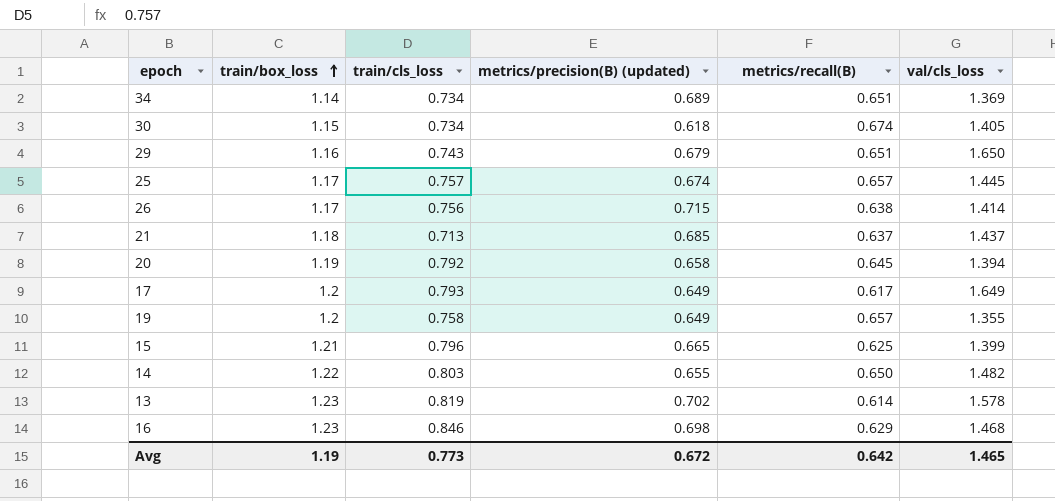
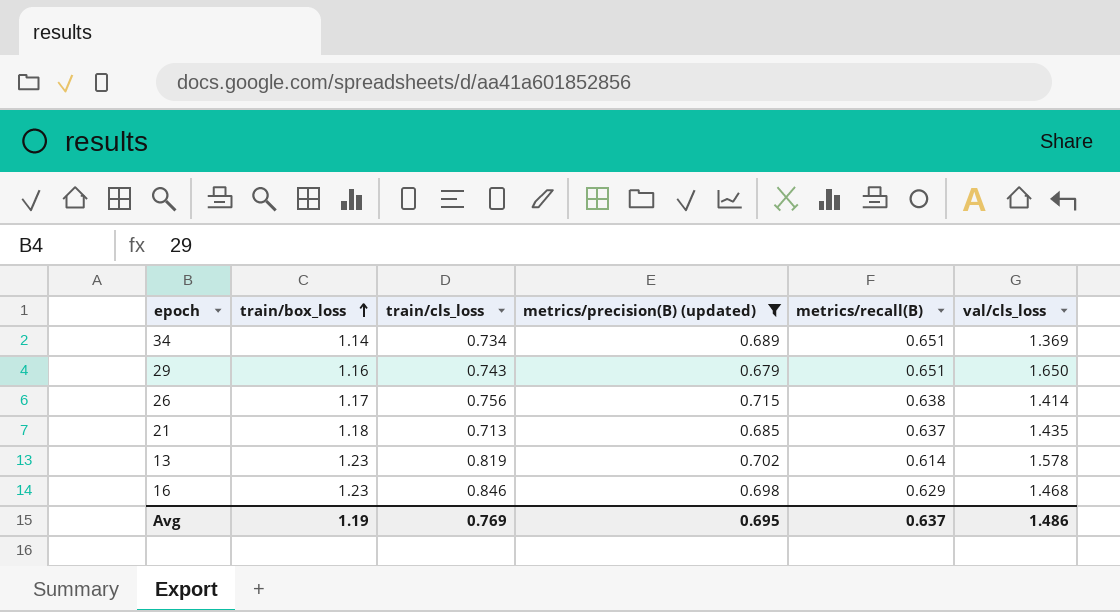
filter: none -> metrics/precision(B) (updated) >= 0.679
21 | val/cls_loss: 1.437 -> 1.435
Avg | train/cls_loss: 0.773 -> 0.769
Avg | metrics/precision(B) (updated): 0.672 -> 0.695
Avg | metrics/recall(B): 0.642 -> 0.637
Avg | val/cls_loss: 1.465 -> 1.486

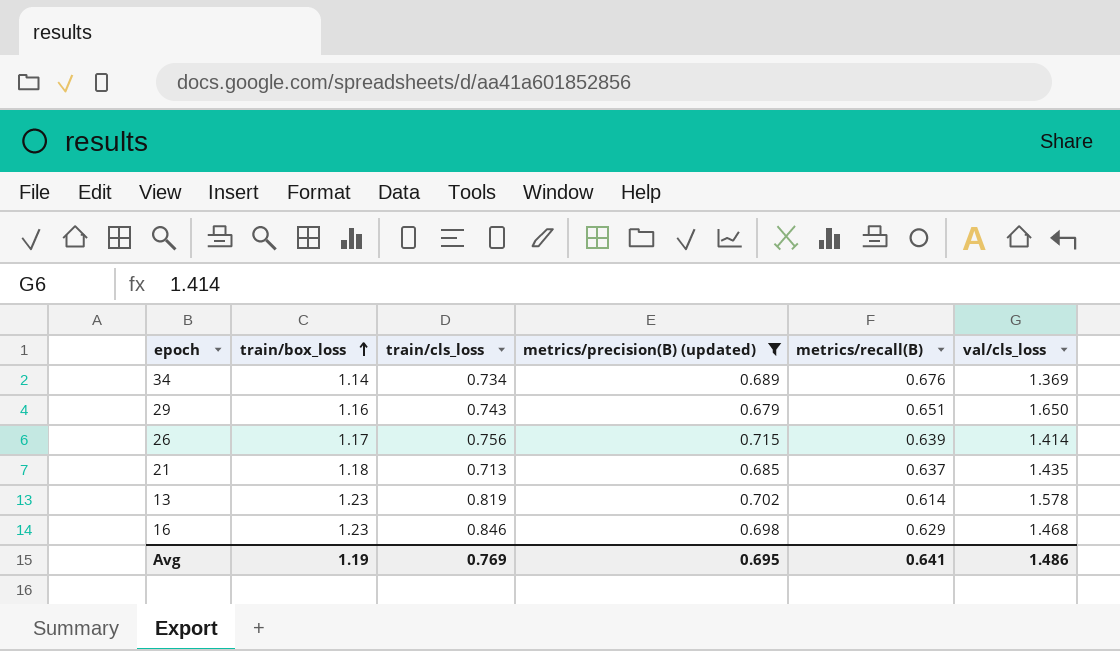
34 | metrics/recall(B): 0.651 -> 0.676
26 | metrics/recall(B): 0.638 -> 0.639
Avg | metrics/recall(B): 0.637 -> 0.641

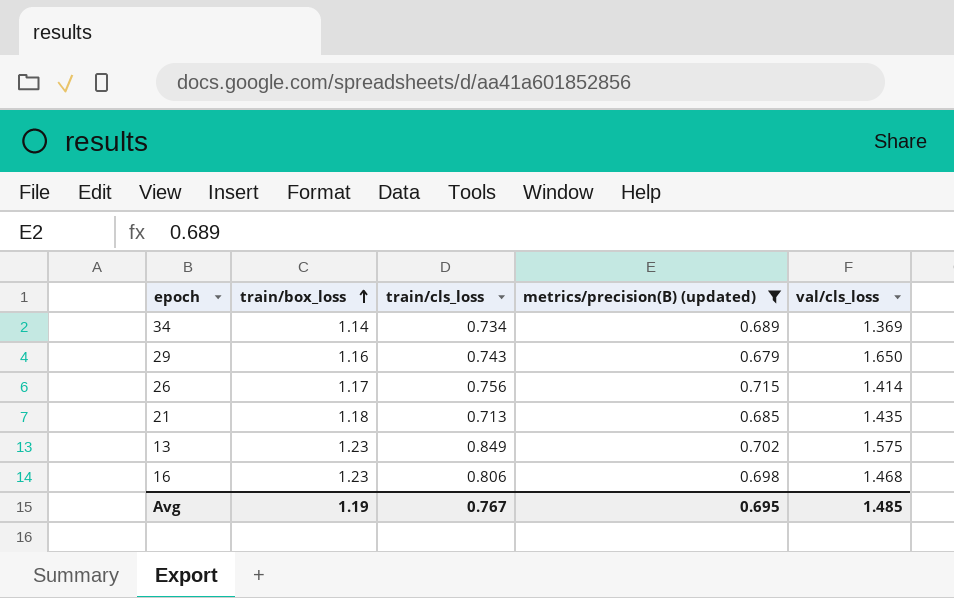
column metrics/recall(B) | position: 5 -> none
13 | train/cls_loss: 0.819 -> 0.849
13 | val/cls_loss: 1.578 -> 1.575
16 | train/cls_loss: 0.846 -> 0.806
Avg | train/cls_loss: 0.769 -> 0.767
Avg | val/cls_loss: 1.486 -> 1.485

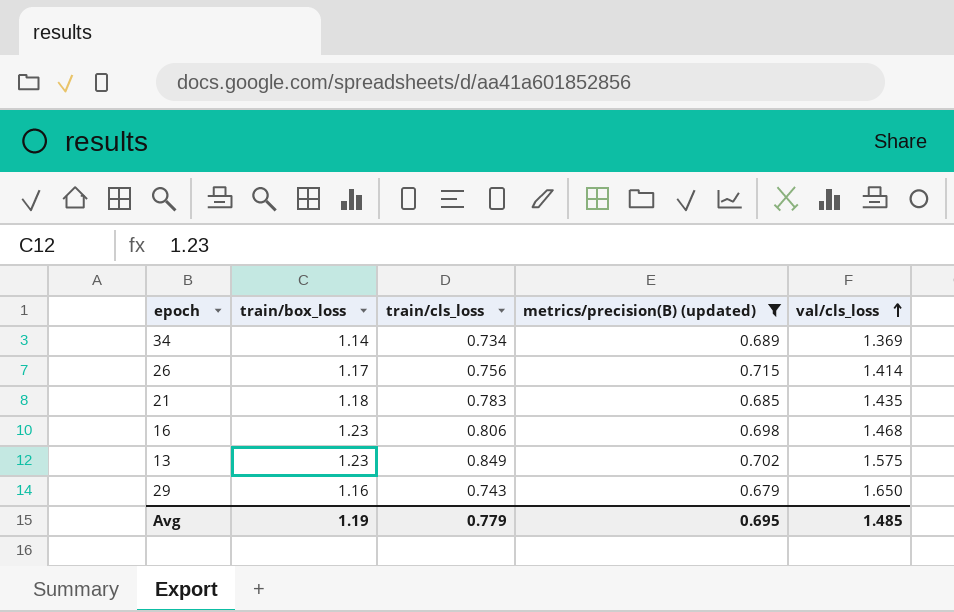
row order: train/box_loss ascending -> val/cls_loss ascending
21 | train/cls_loss: 0.713 -> 0.783
Avg | train/cls_loss: 0.767 -> 0.779

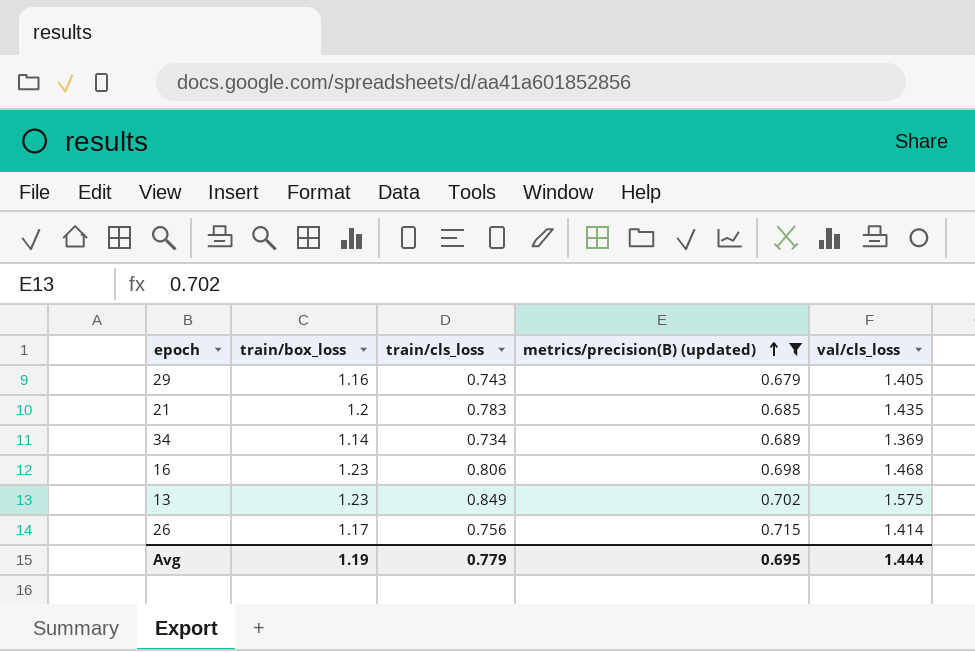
row order: val/cls_loss ascending -> metrics/precision(B) (updated) ascending
29 | val/cls_loss: 1.650 -> 1.405
21 | train/box_loss: 1.18 -> 1.2
Avg | val/cls_loss: 1.485 -> 1.444

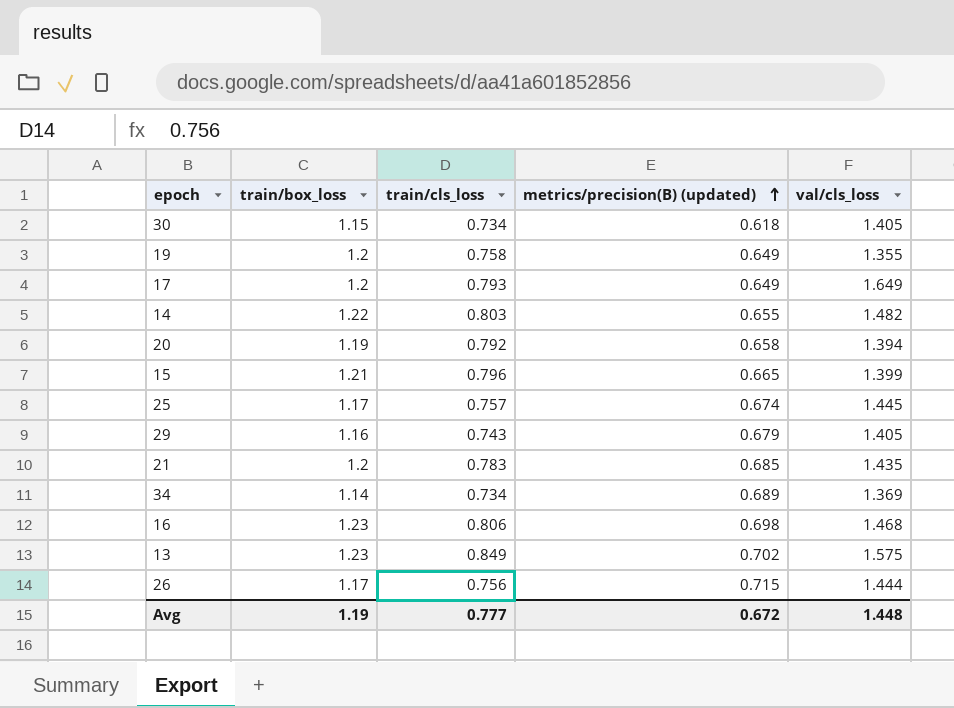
filter: metrics/precision(B) (updated) >= 0.679 -> none
26 | val/cls_loss: 1.414 -> 1.444
Avg | train/cls_loss: 0.779 -> 0.777
Avg | metrics/precision(B) (updated): 0.695 -> 0.672
Avg | val/cls_loss: 1.444 -> 1.448

